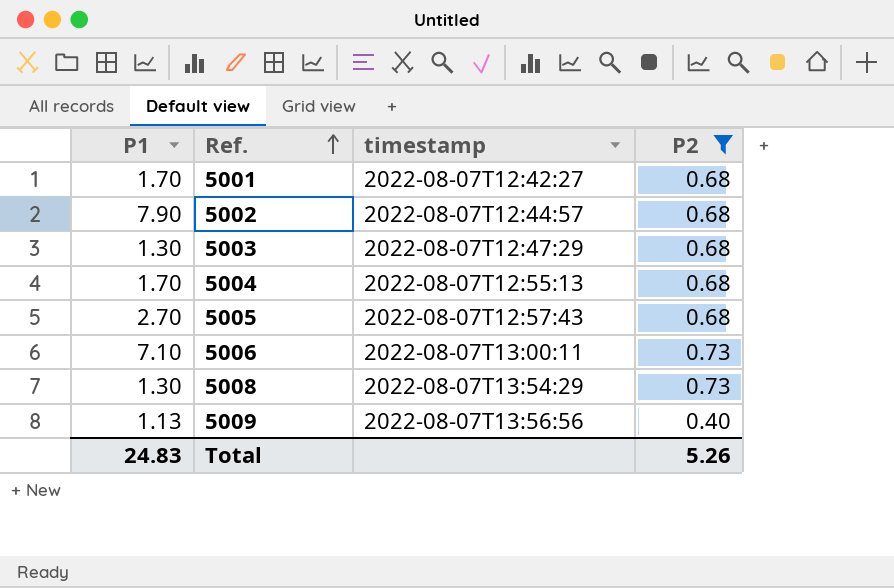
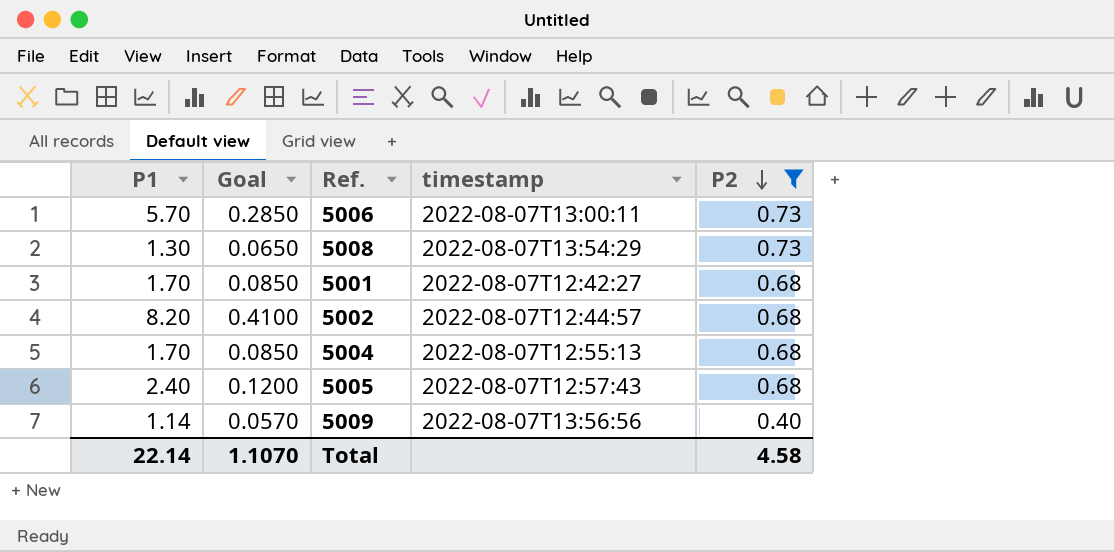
row order: Ref. ascending -> P2 descending
column Goal | formula: none -> [P1] * 0.05
row 5003: 1.30 | 2022-08-07T12:47:29 | 0.68 -> none
5006 | P1: 7.10 -> 5.70
5002 | P1: 7.90 -> 8.20
5005 | P1: 2.70 -> 2.40
5009 | P1: 1.13 -> 1.14
Total | P1: 24.83 -> 22.14
Total | P2: 5.26 -> 4.58

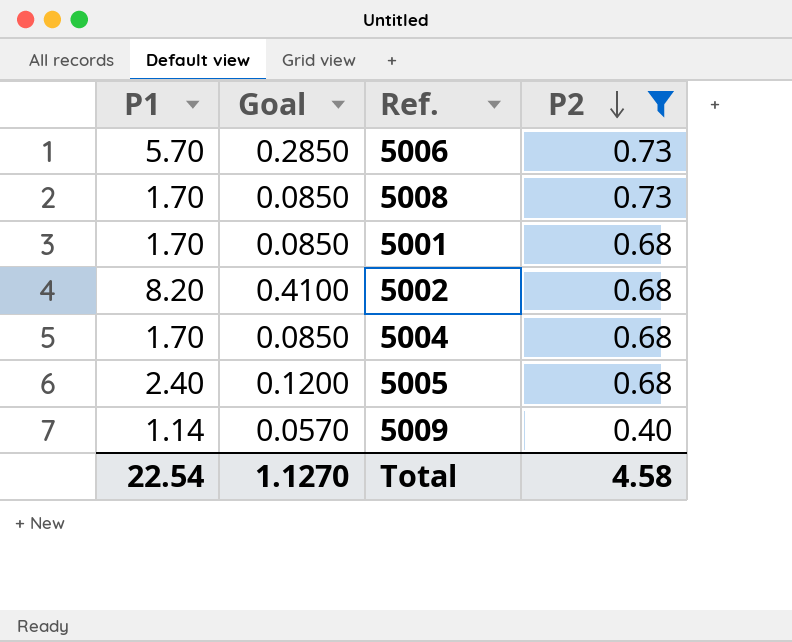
column timestamp | position: 4 -> none
5008 | P1: 1.30 -> 1.70
5008 | Goal: 0.0650 -> 0.0850
Total | P1: 22.14 -> 22.54
Total | Goal: 1.1070 -> 1.1270

